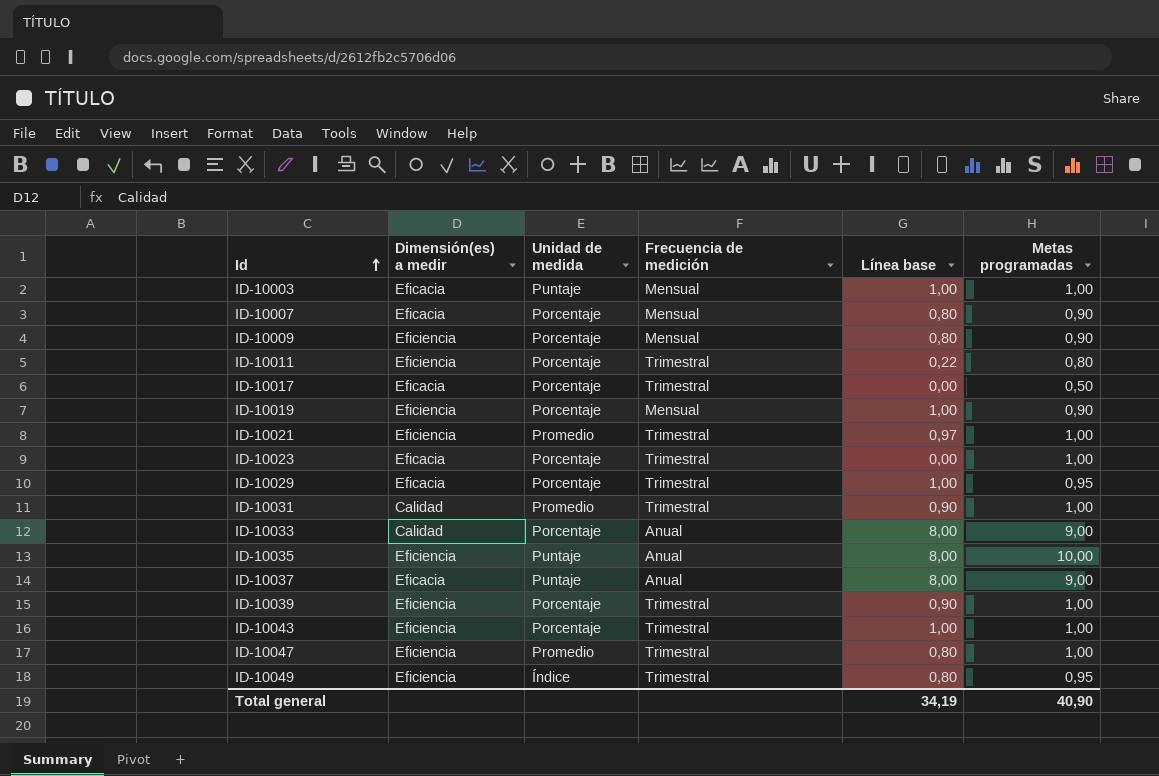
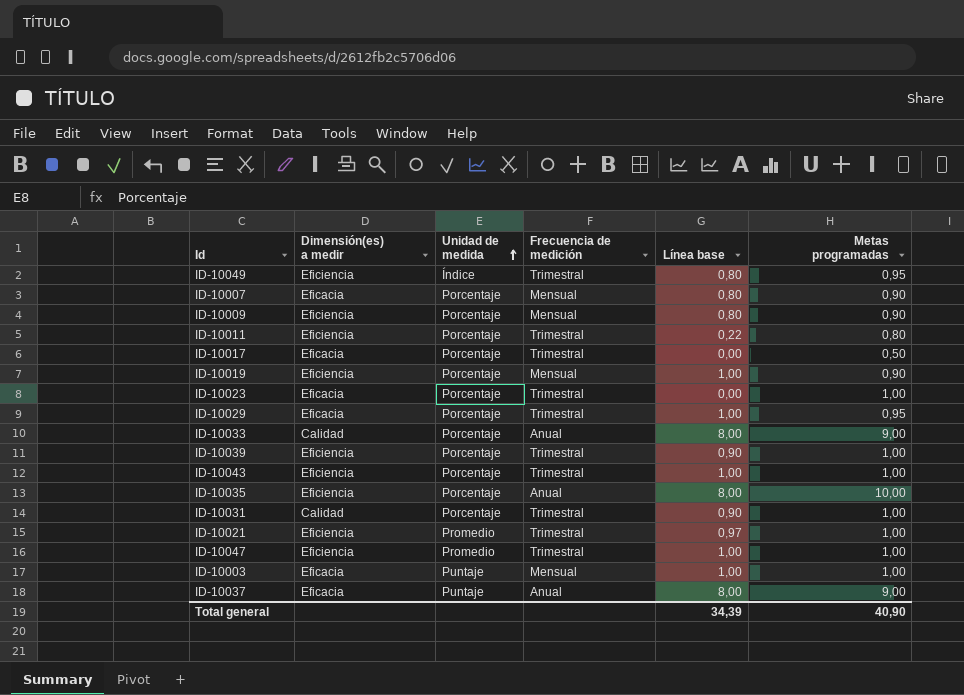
row order: Id ascending -> Unidad de medida ascending
ID-10035 | Unidad de medida: Puntaje -> Porcentaje
ID-10031 | Unidad de medida: Promedio -> Porcentaje
ID-10047 | Línea base: 0,80 -> 1,00
Total general | Línea base: 34,19 -> 34,39

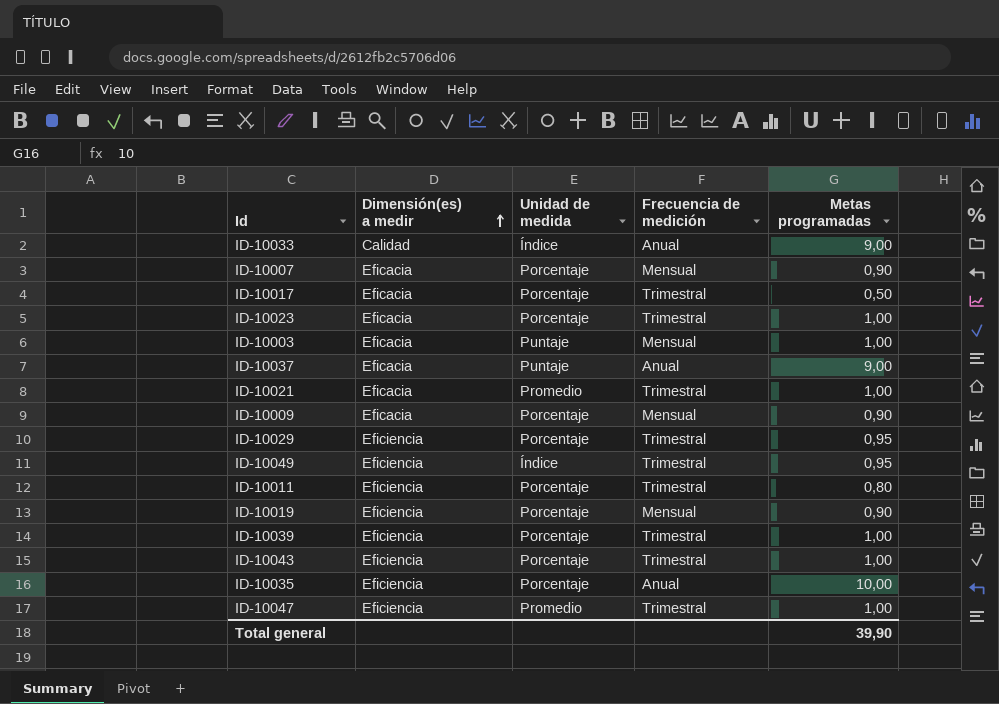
row order: Unidad de medida ascending -> Dimensión(es) a medir ascending
column Línea base | position: 5 -> none
row ID-10031: Calidad | Porcentaje | Trimestral | 0,90 | 1,00 -> none
ID-10033 | Unidad de medida: Porcentaje -> Índice
ID-10021 | Dimensión(es) a medir: Eficiencia -> Eficacia
ID-10009 | Dimensión(es) a medir: Eficiencia -> Eficacia
ID-10029 | Dimensión(es) a medir: Eficacia -> Eficiencia
Total general | Metas programadas: 40,90 -> 39,90

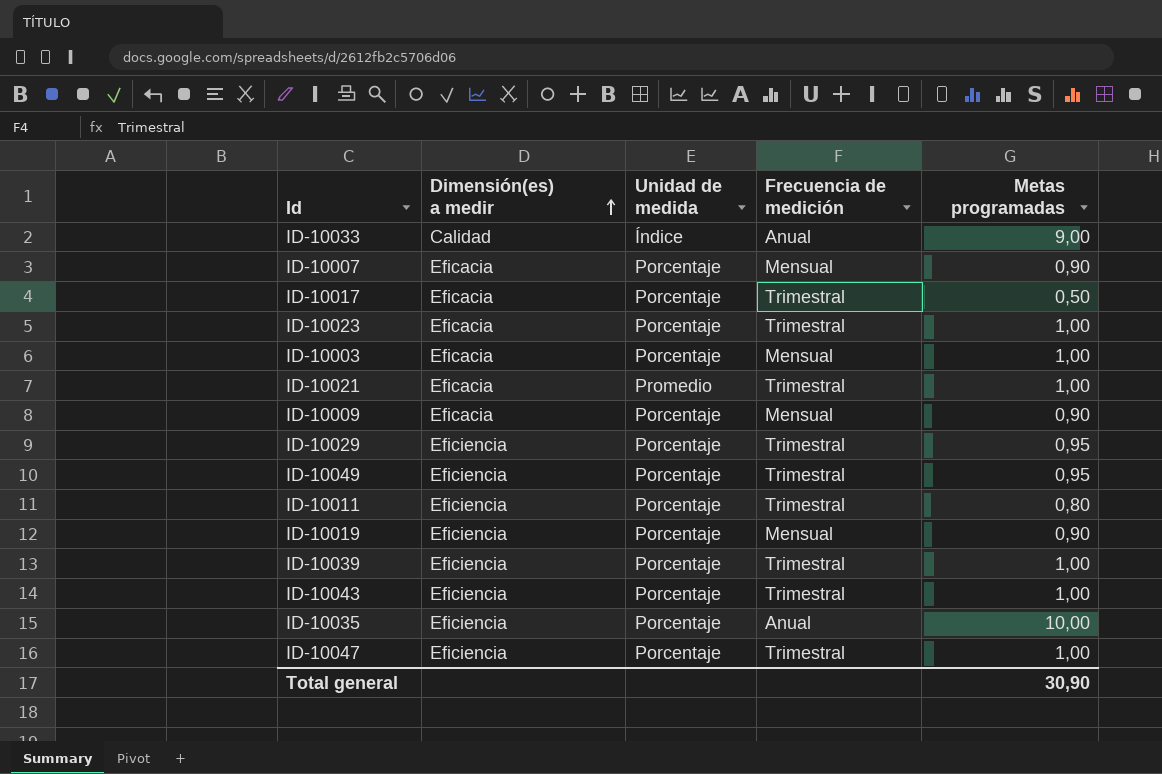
row ID-10037: Eficacia | Puntaje | Anual | 9,00 -> none
ID-10003 | Unidad de medida: Puntaje -> Porcentaje
ID-10049 | Unidad de medida: Índice -> Porcentaje
ID-10047 | Unidad de medida: Promedio -> Porcentaje
Total general | Metas programadas: 39,90 -> 30,90

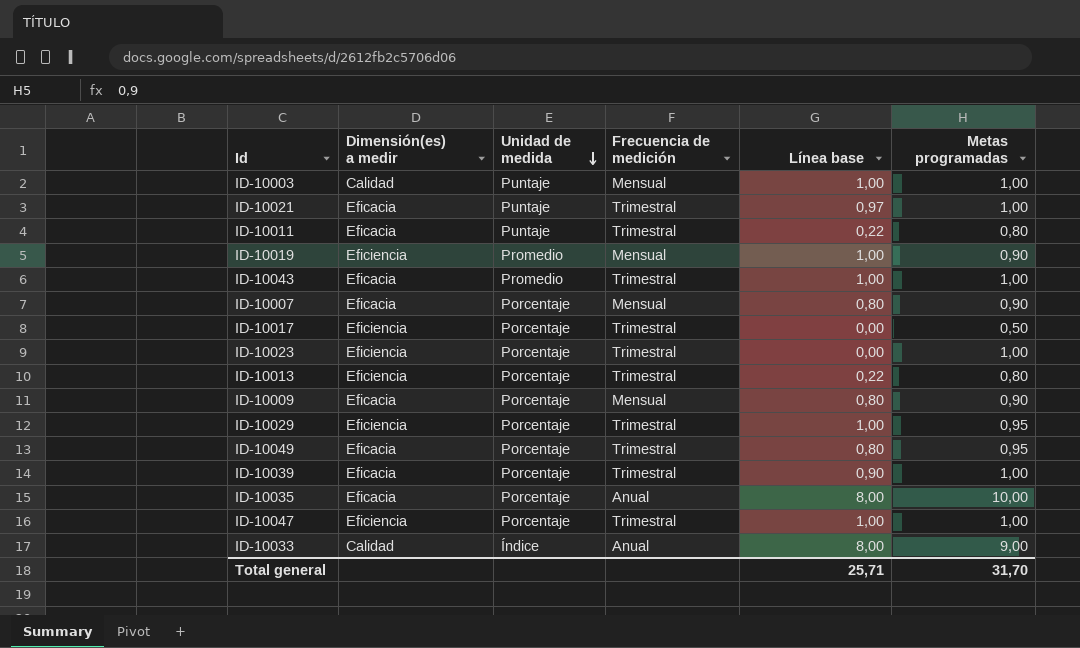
row order: Dimensión(es) a medir ascending -> Unidad de medida descending
column Línea base | position: none -> 5
ID-10003 | Dimensión(es) a medir: Eficacia -> Calidad
ID-10003 | Unidad de medida: Porcentaje -> Puntaje
ID-10021 | Unidad de medida: Promedio -> Puntaje
ID-10011 | Dimensión(es) a medir: Eficiencia -> Eficacia
ID-10011 | Unidad de medida: Porcentaje -> Puntaje
ID-10019 | Unidad de medida: Porcentaje -> Promedio
ID-10043 | Dimensión(es) a medir: Eficiencia -> Eficacia
ID-10043 | Unidad de medida: Porcentaje -> Promedio
ID-10017 | Dimensión(es) a medir: Eficacia -> Eficiencia
ID-10023 | Dimensión(es) a medir: Eficacia -> Eficiencia
row ID-10013: none -> Eficiencia | Porcentaje | Trimestral | 0,22 | 0,80
ID-10049 | Dimensión(es) a medir: Eficiencia -> Eficacia
ID-10039 | Dimensión(es) a medir: Eficiencia -> Eficacia
ID-10035 | Dimensión(es) a medir: Eficiencia -> Eficacia
Total general | Metas programadas: 30,90 -> 31,70

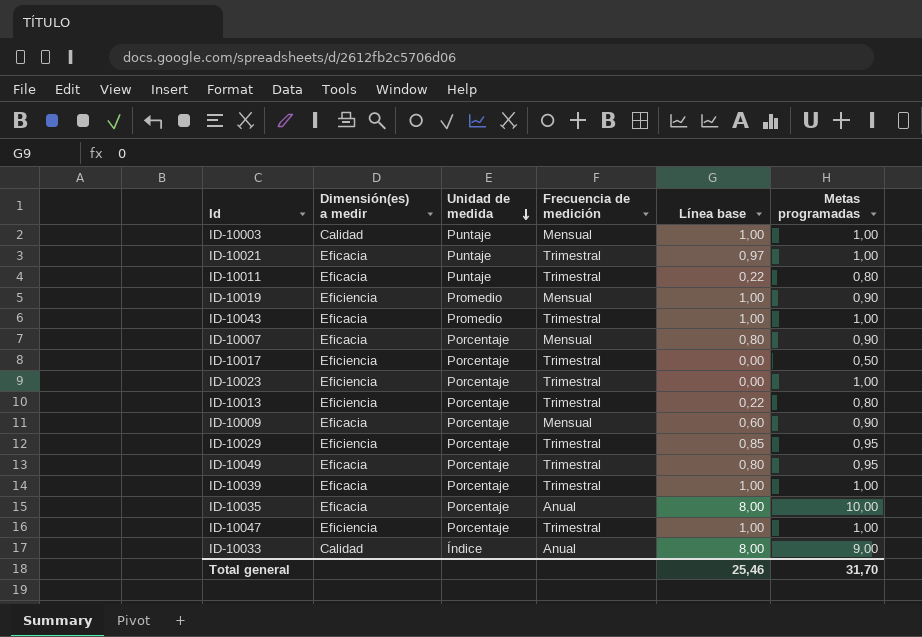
ID-10009 | Línea base: 0,80 -> 0,60
ID-10029 | Línea base: 1,00 -> 0,85
ID-10039 | Línea base: 0,90 -> 1,00
Total general | Línea base: 25,71 -> 25,46

